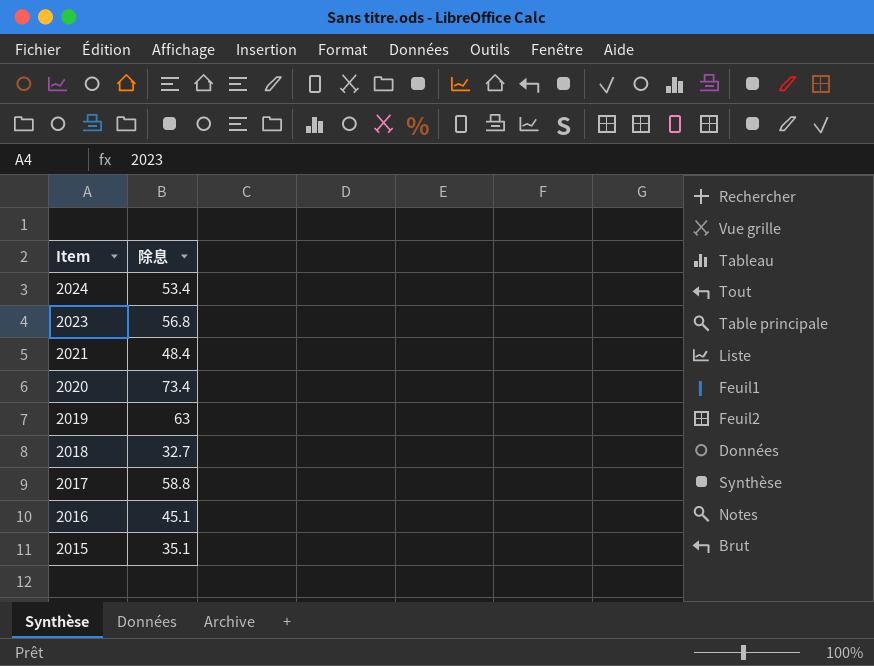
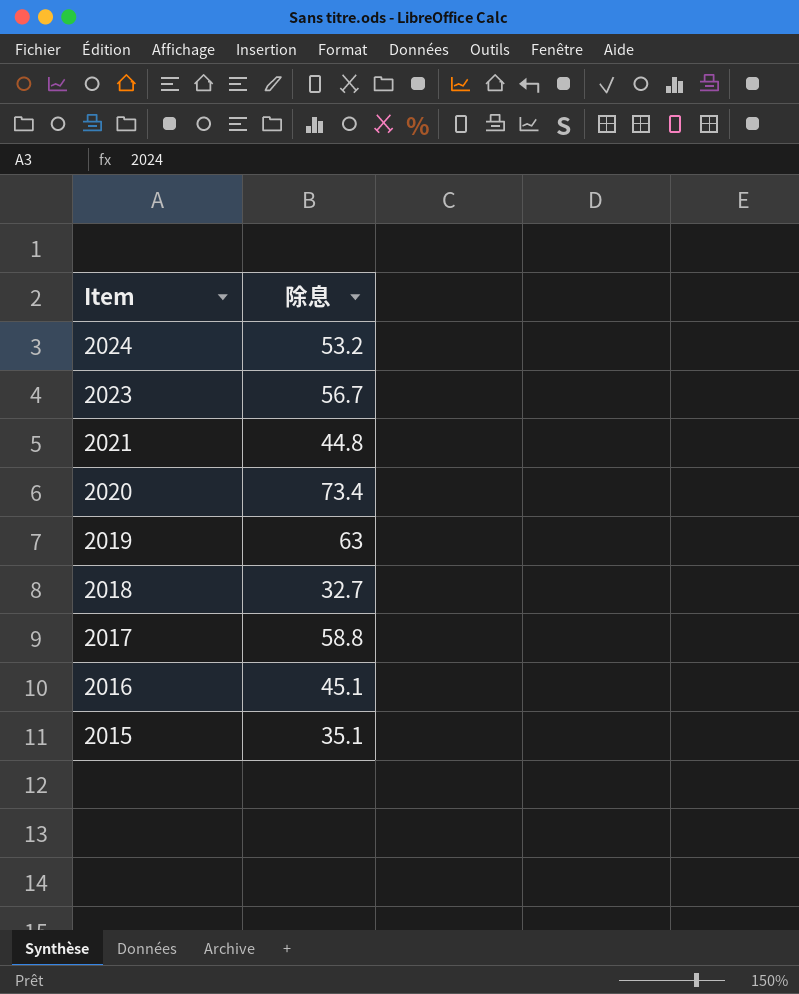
2024 | 除息: 53.4 -> 53.2
2023 | 除息: 56.8 -> 56.7
2021 | 除息: 48.4 -> 44.8

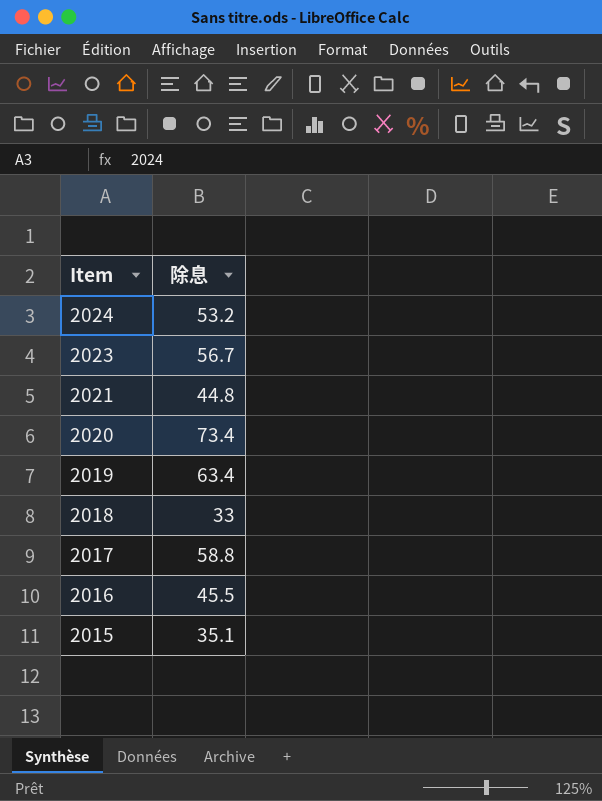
2019 | 除息: 63 -> 63.4
2018 | 除息: 32.7 -> 33
2016 | 除息: 45.1 -> 45.5

